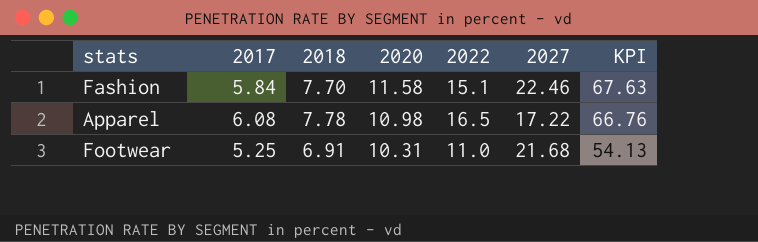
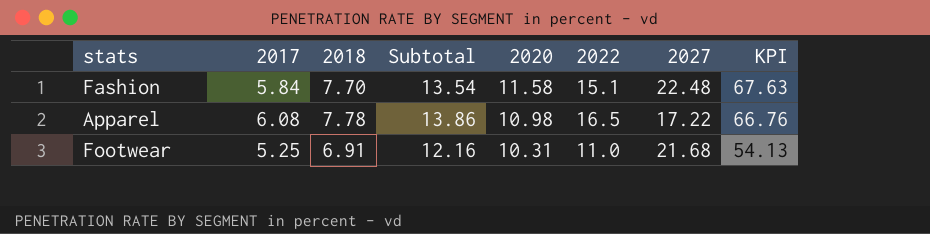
column Subtotal | formula: none -> [2017] + [2018]
Fashion | 2027: 22.46 -> 22.48

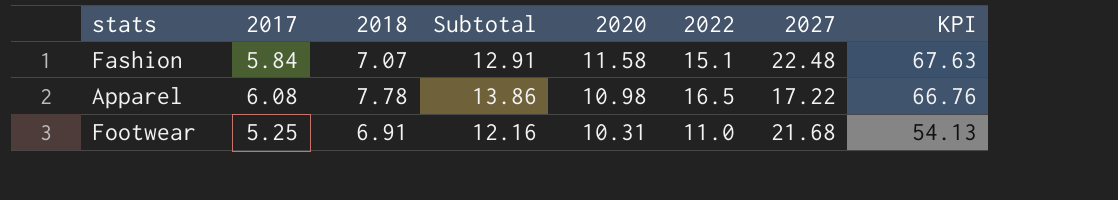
Fashion | 2018: 7.70 -> 7.07
Fashion | Subtotal: 13.54 -> 12.91

